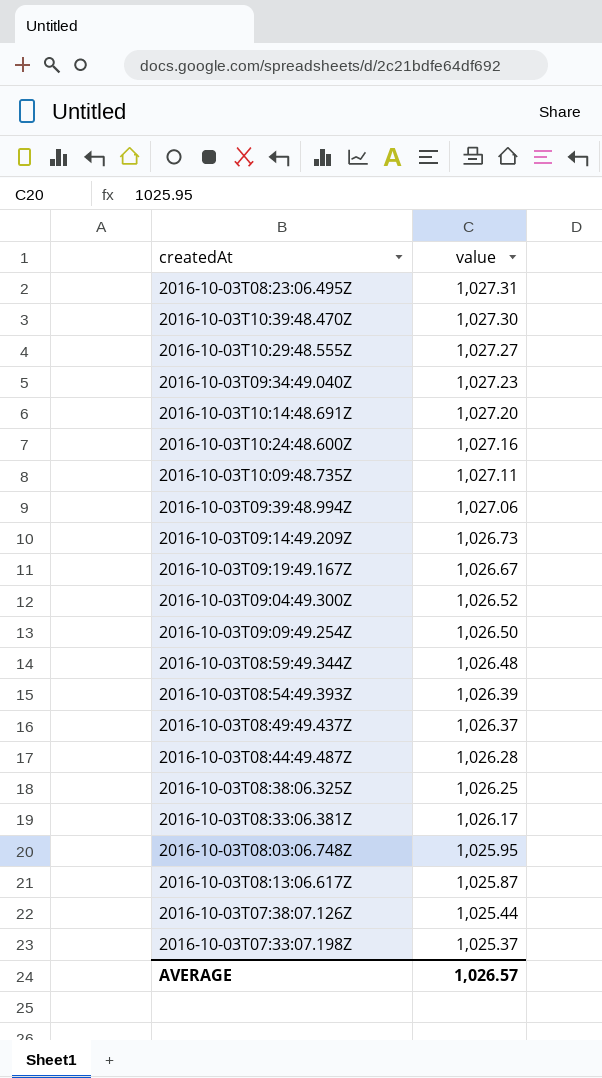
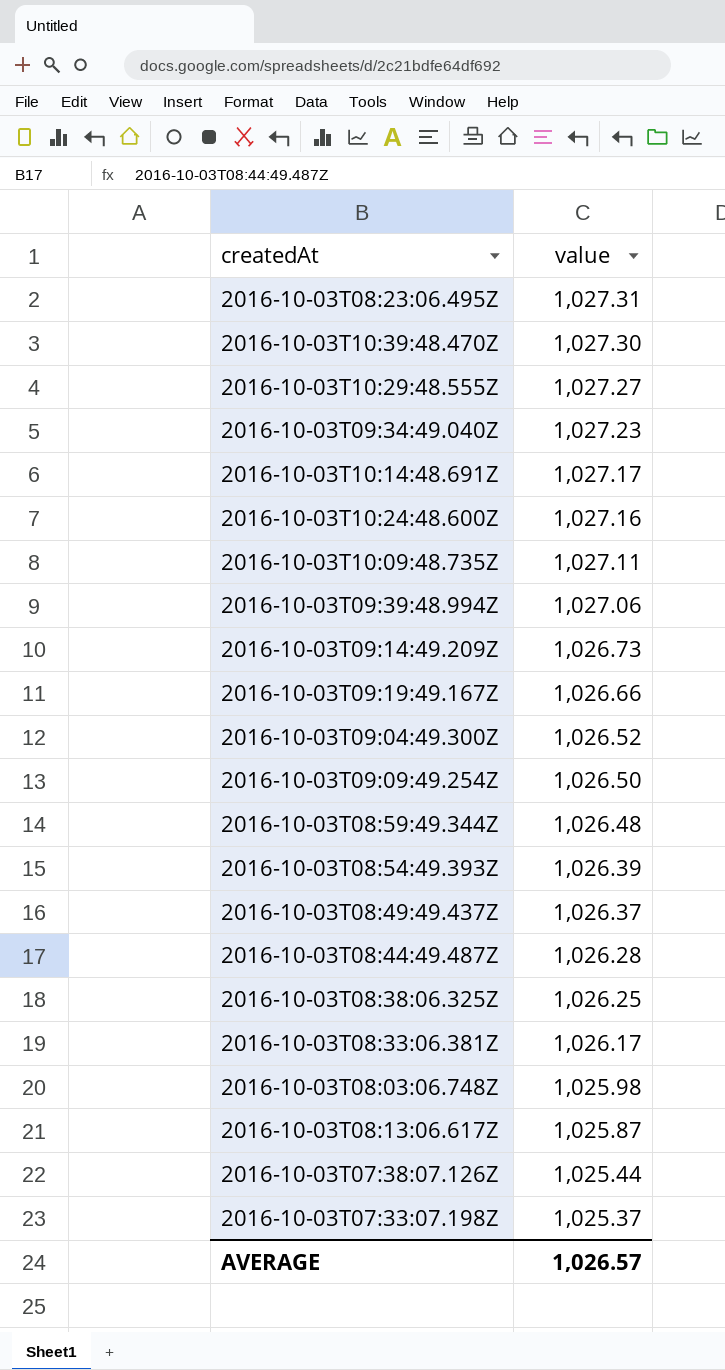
2016-10-03T10:14:48.691Z | value: 1,027.20 -> 1,027.17
2016-10-03T09:19:49.167Z | value: 1,026.67 -> 1,026.66
2016-10-03T08:03:06.748Z | value: 1,025.95 -> 1,025.98

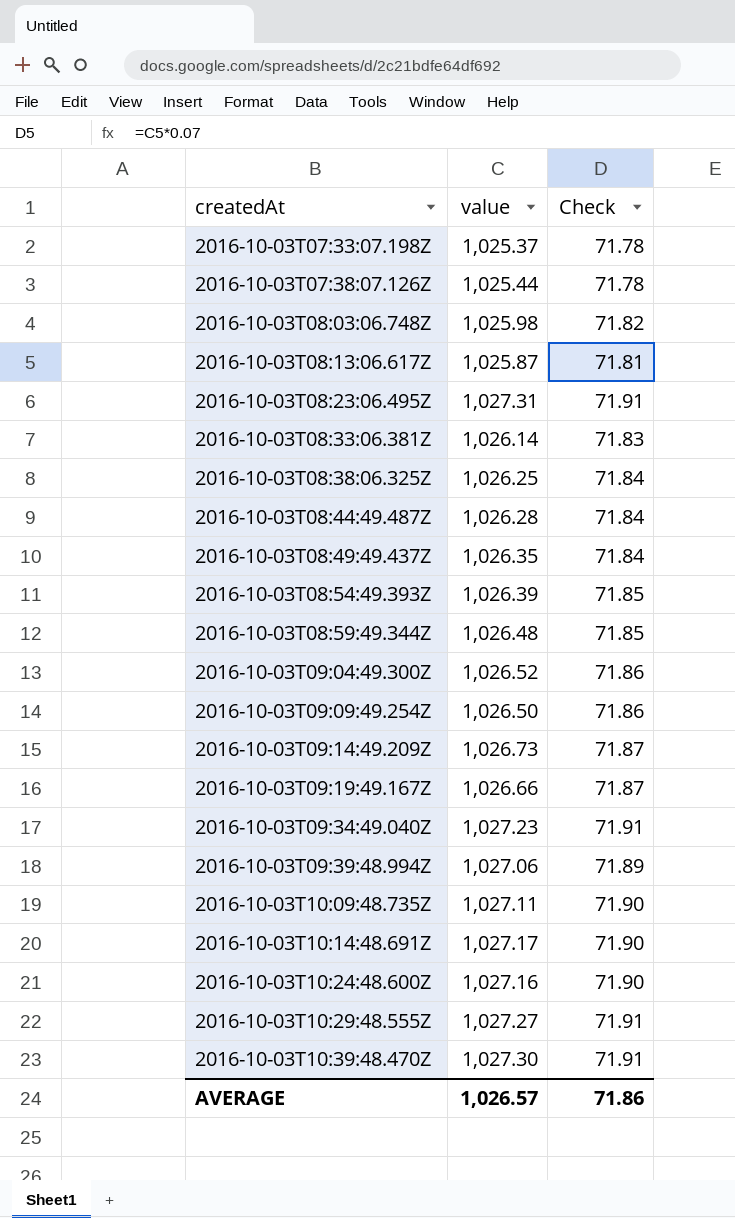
row order: value descending -> createdAt ascending
column Check | formula: none -> [value] * 0.07
2016-10-03T08:33:06.381Z | value: 1,026.17 -> 1,026.14
2016-10-03T08:49:49.437Z | value: 1,026.37 -> 1,026.35

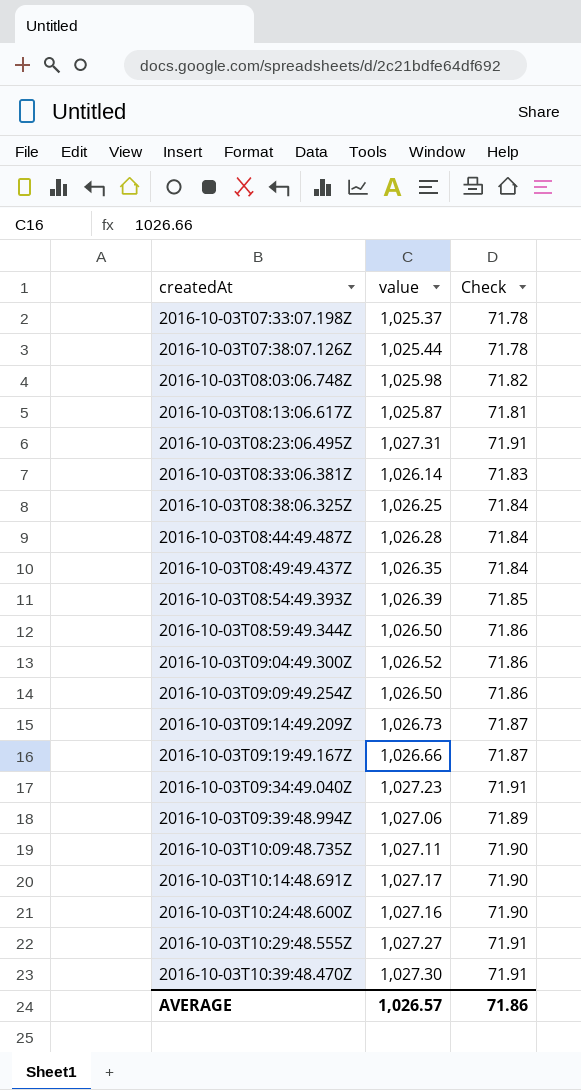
2016-10-03T08:59:49.344Z | value: 1,026.48 -> 1,026.50
2016-10-03T08:59:49.344Z | Check: 71.85 -> 71.86

